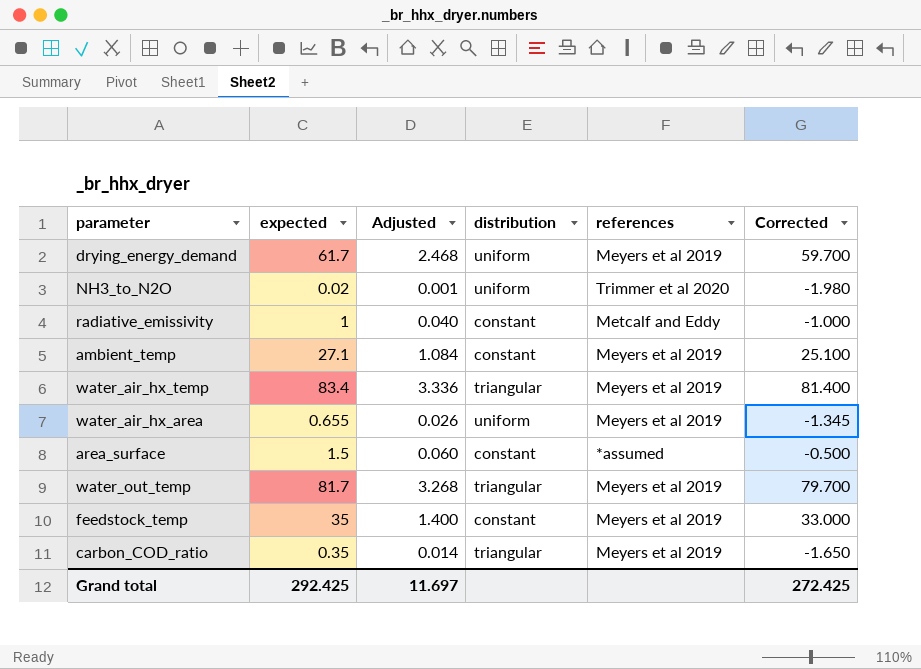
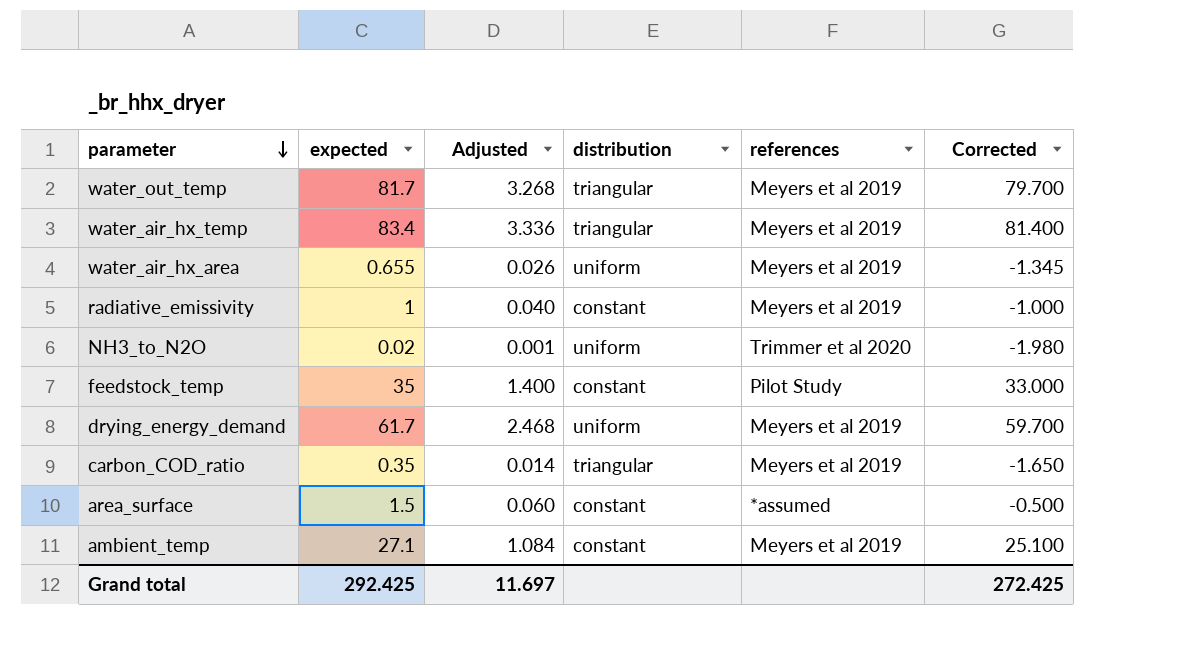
row order: none -> parameter descending
radiative_emissivity | references: Metcalf and Eddy -> Meyers et al 2019
feedstock_temp | references: Meyers et al 2019 -> Pilot Study

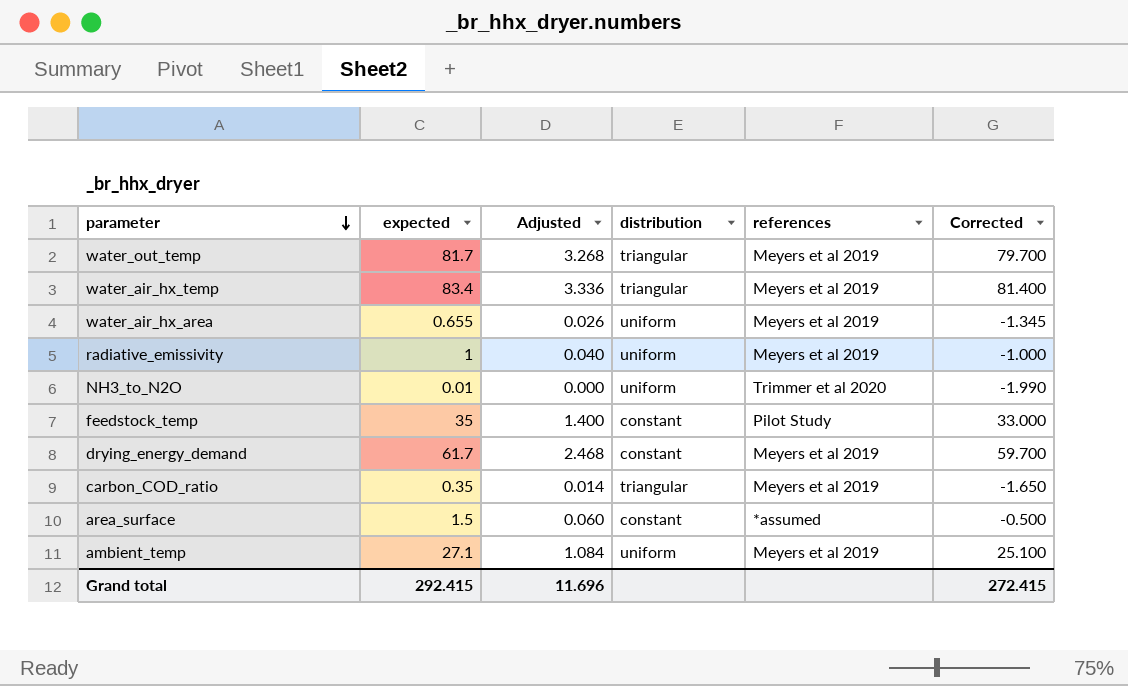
radiative_emissivity | distribution: constant -> uniform
NH3_to_N2O | expected: 0.02 -> 0.01
NH3_to_N2O | Adjusted: 0.001 -> 0.000
NH3_to_N2O | Corrected: -1.980 -> -1.990
drying_energy_demand | distribution: uniform -> constant
ambient_temp | distribution: constant -> uniform
Grand total | expected: 292.425 -> 292.415
Grand total | Adjusted: 11.697 -> 11.696
Grand total | Corrected: 272.425 -> 272.415

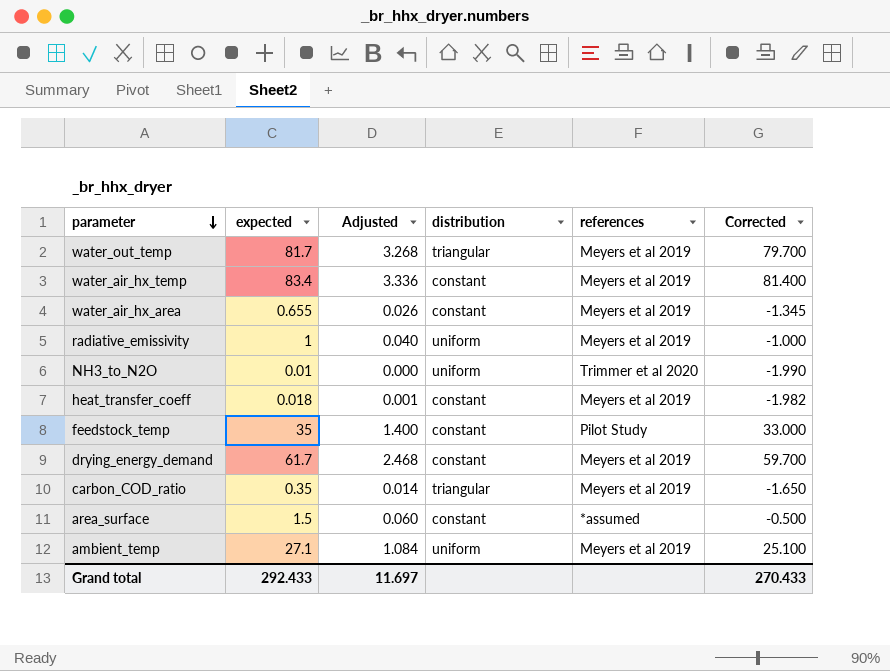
water_air_hx_temp | distribution: triangular -> constant
water_air_hx_area | distribution: uniform -> constant
row heat_transfer_coeff: none -> 0.018 | 0.001 | constant | Meyers et al 2019 | -1.982
Grand total | expected: 292.415 -> 292.433
Grand total | Adjusted: 11.696 -> 11.697
Grand total | Corrected: 272.415 -> 270.433

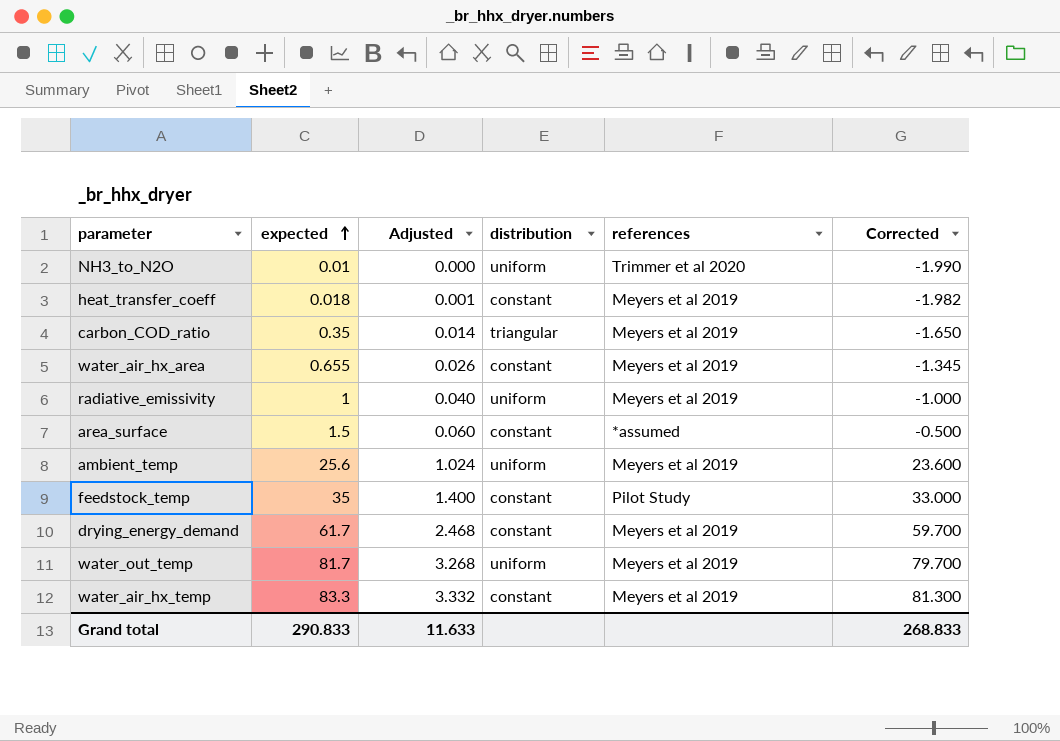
row order: parameter descending -> expected ascending
ambient_temp | expected: 27.1 -> 25.6
ambient_temp | Adjusted: 1.084 -> 1.024
ambient_temp | Corrected: 25.100 -> 23.600
water_out_temp | distribution: triangular -> uniform
water_air_hx_temp | expected: 83.4 -> 83.3
water_air_hx_temp | Adjusted: 3.336 -> 3.332
water_air_hx_temp | Corrected: 81.400 -> 81.300
Grand total | expected: 292.433 -> 290.833
Grand total | Adjusted: 11.697 -> 11.633
Grand total | Corrected: 270.433 -> 268.833

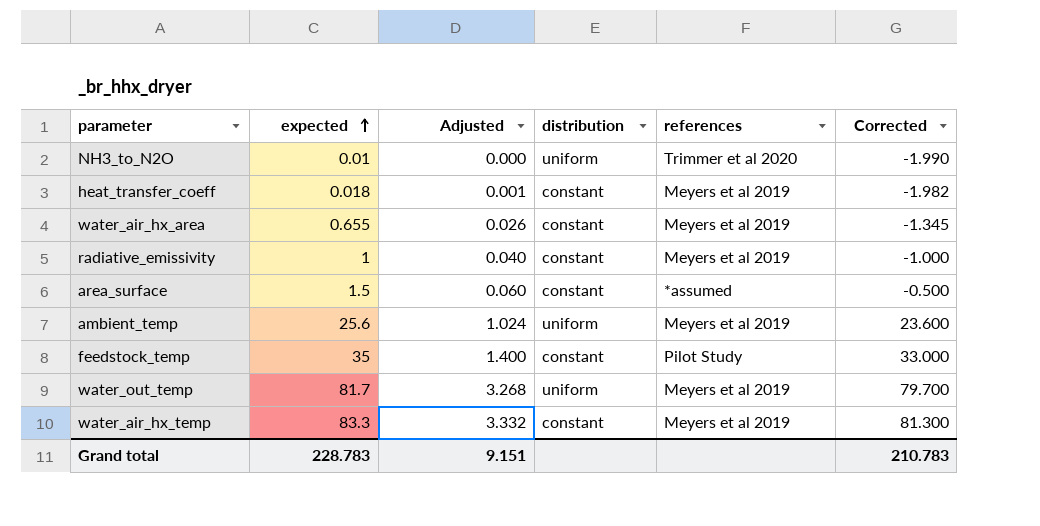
row carbon_COD_ratio: 0.35 | 0.014 | triangular | Meyers et al 2019 | -1.650 -> none
row drying_energy_demand: 61.7 | 2.468 | constant | Meyers et al 2019 | 59.700 -> none
radiative_emissivity | distribution: uniform -> constant
Grand total | expected: 290.833 -> 228.783
Grand total | Adjusted: 11.633 -> 9.151
Grand total | Corrected: 268.833 -> 210.783

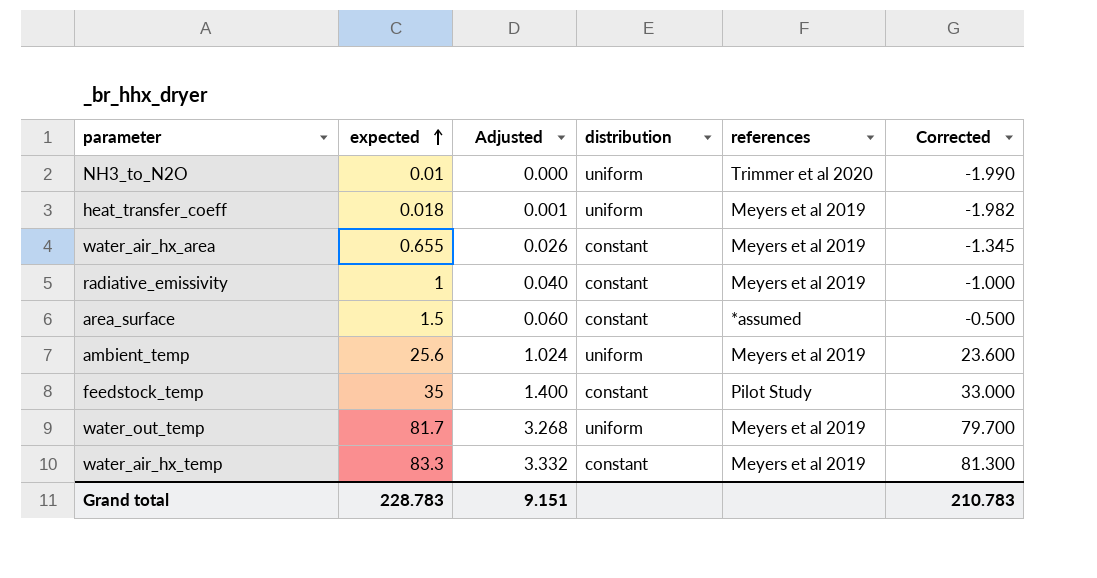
heat_transfer_coeff | distribution: constant -> uniform

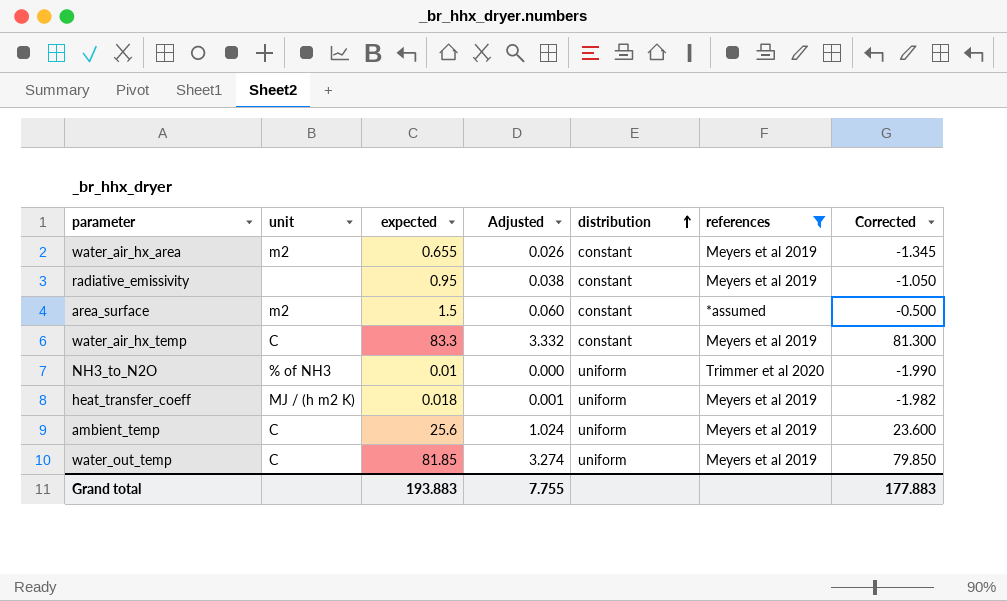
filter: none -> references != Pilot Study
row order: expected ascending -> distribution ascending
column unit | position: none -> 2
radiative_emissivity | expected: 1 -> 0.95
radiative_emissivity | Adjusted: 0.040 -> 0.038
radiative_emissivity | Corrected: -1.000 -> -1.050
water_out_temp | expected: 81.7 -> 81.85
water_out_temp | Adjusted: 3.268 -> 3.274
water_out_temp | Corrected: 79.700 -> 79.850
Grand total | expected: 228.783 -> 193.883
Grand total | Adjusted: 9.151 -> 7.755
Grand total | Corrected: 210.783 -> 177.883

